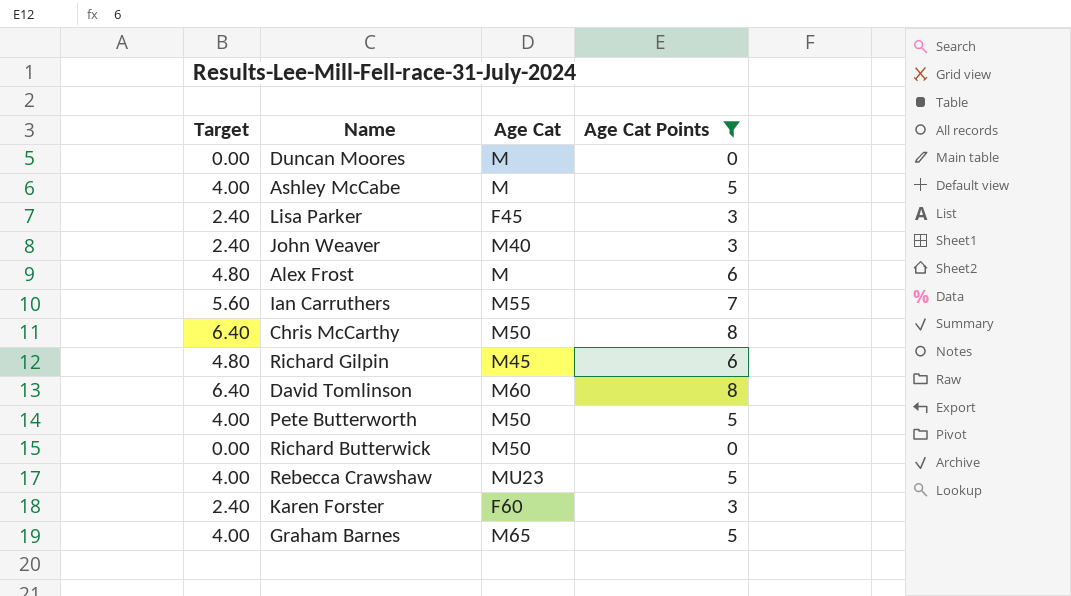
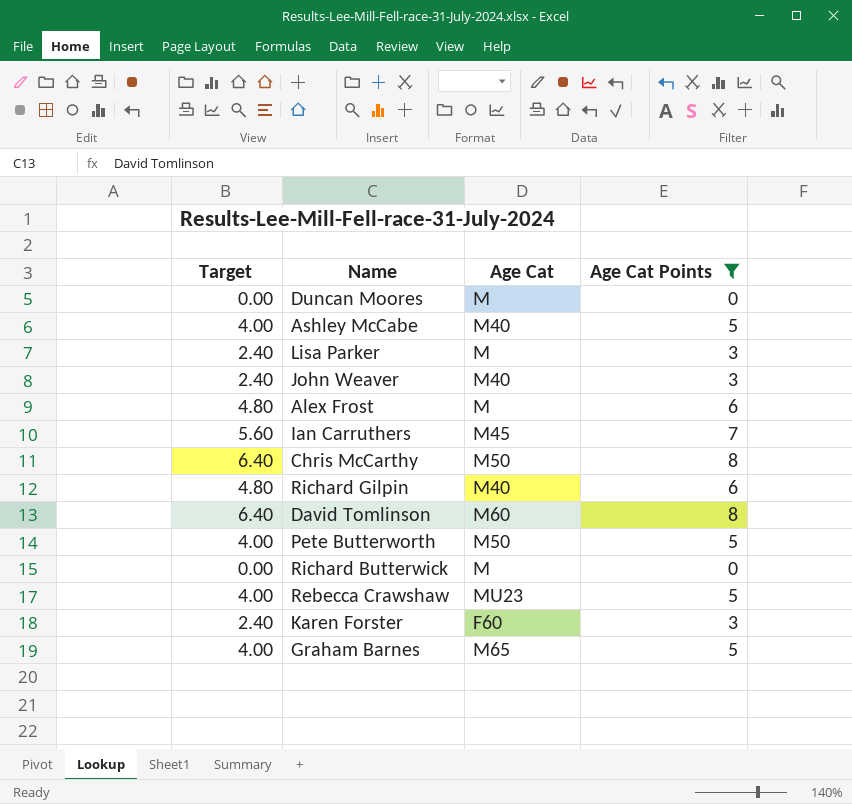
Ashley McCabe | Age Cat: M -> M40
Lisa Parker | Age Cat: F45 -> M
Ian Carruthers | Age Cat: M55 -> M45
Richard Gilpin | Age Cat: M45 -> M40
Richard Butterwick | Age Cat: M50 -> M

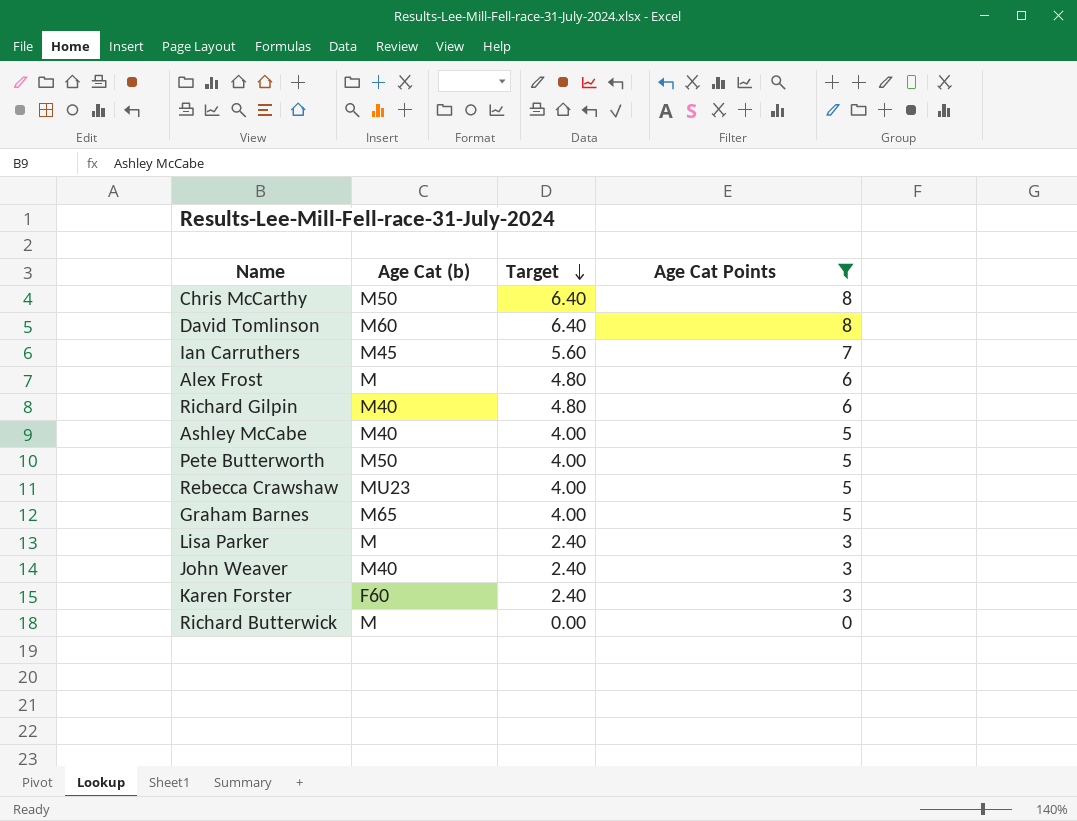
row order: none -> Target descending
column name: Age Cat -> Age Cat (b)
column Target | position: 1 -> 3
row Duncan Moores: 0.00 | M | 0 -> none

